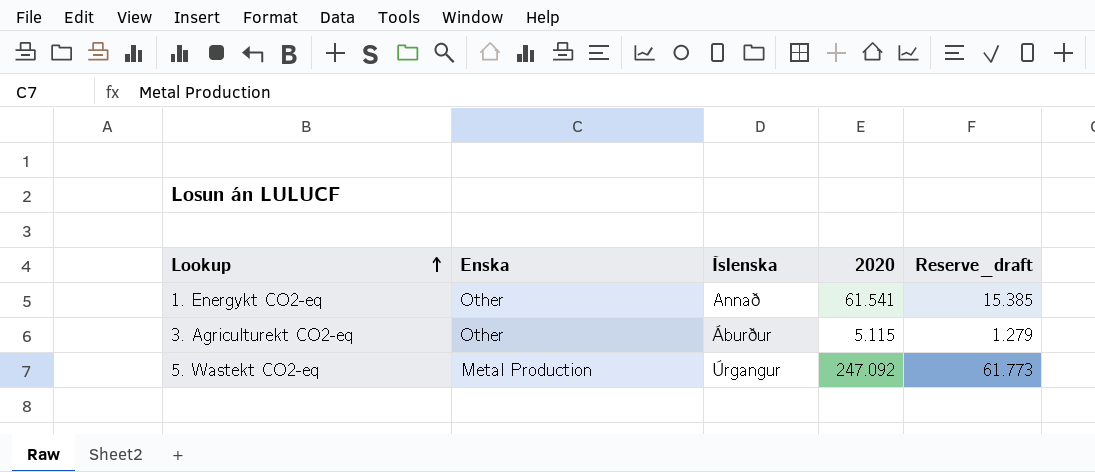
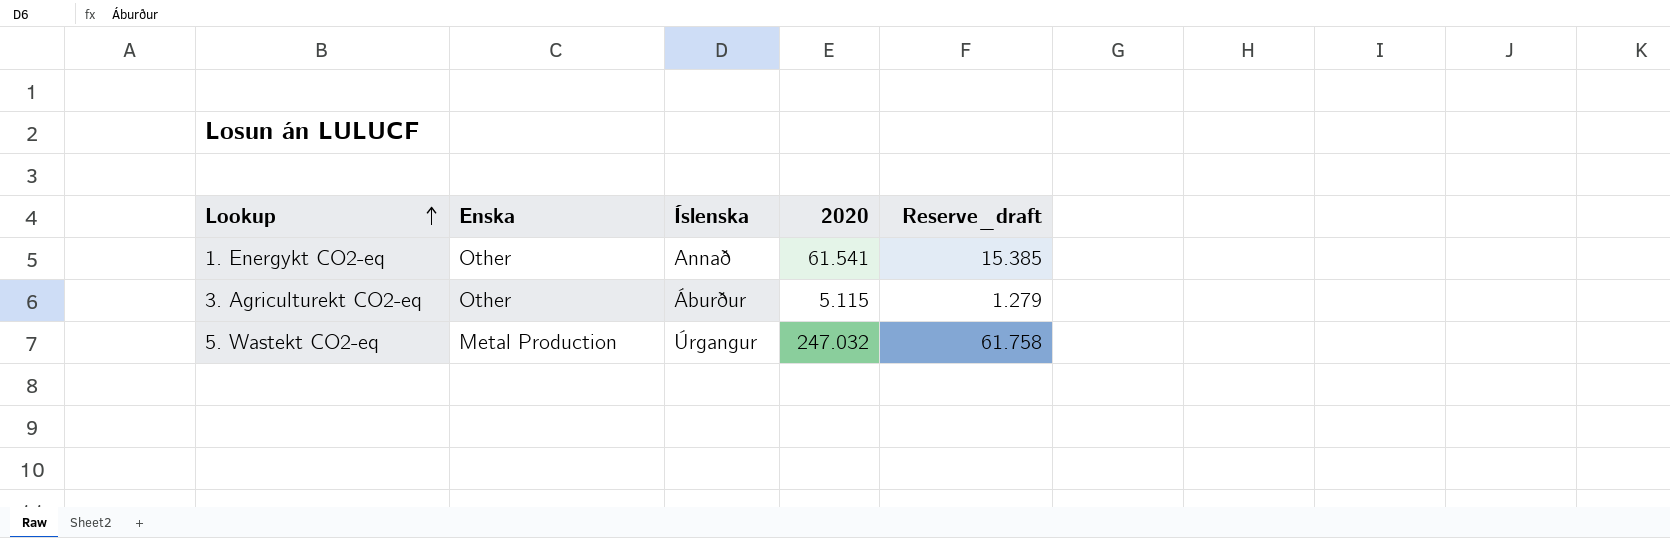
5. Wastekt CO2-eq | 2020: 247.092 -> 247.032
5. Wastekt CO2-eq | Reserve_draft: 61.773 -> 61.758

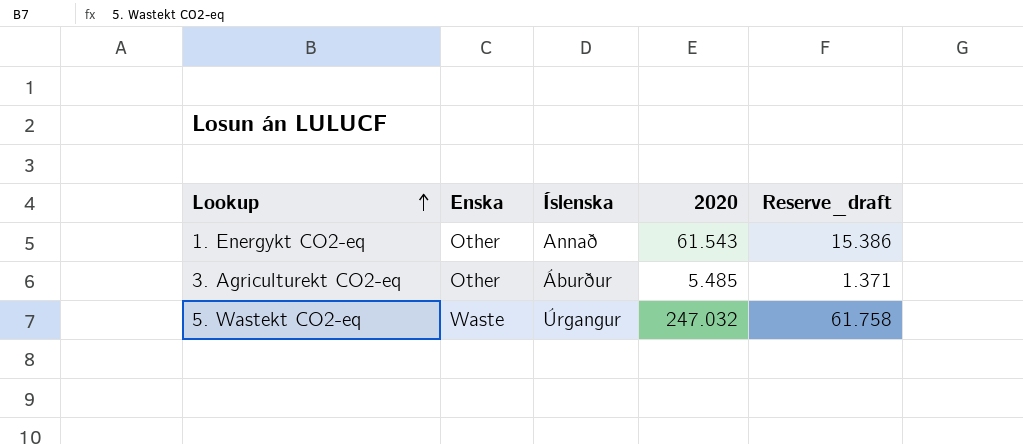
1. Energykt CO2-eq | 2020: 61.541 -> 61.543
1. Energykt CO2-eq | Reserve_draft: 15.385 -> 15.386
3. Agriculturekt CO2-eq | 2020: 5.115 -> 5.485
3. Agriculturekt CO2-eq | Reserve_draft: 1.279 -> 1.371
5. Wastekt CO2-eq | Enska: Metal Production -> Waste

